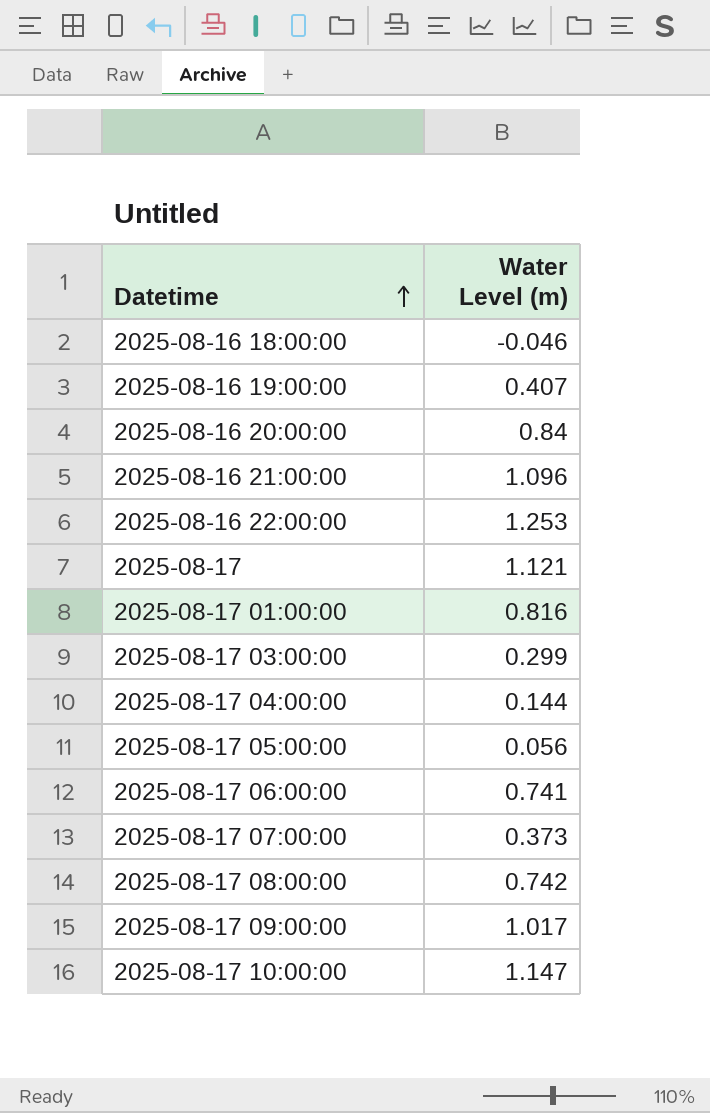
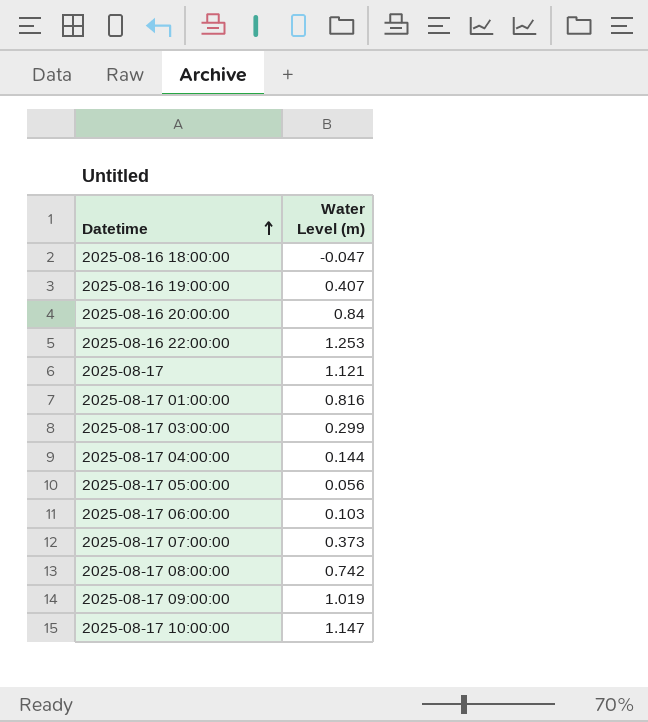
row 2025-08-16 21:00:00: 1.096 -> none
2025-08-16 18:00:00 | Water Level (m): -0.046 -> -0.047
2025-08-17 06:00:00 | Water Level (m): 0.741 -> 0.103
2025-08-17 09:00:00 | Water Level (m): 1.017 -> 1.019

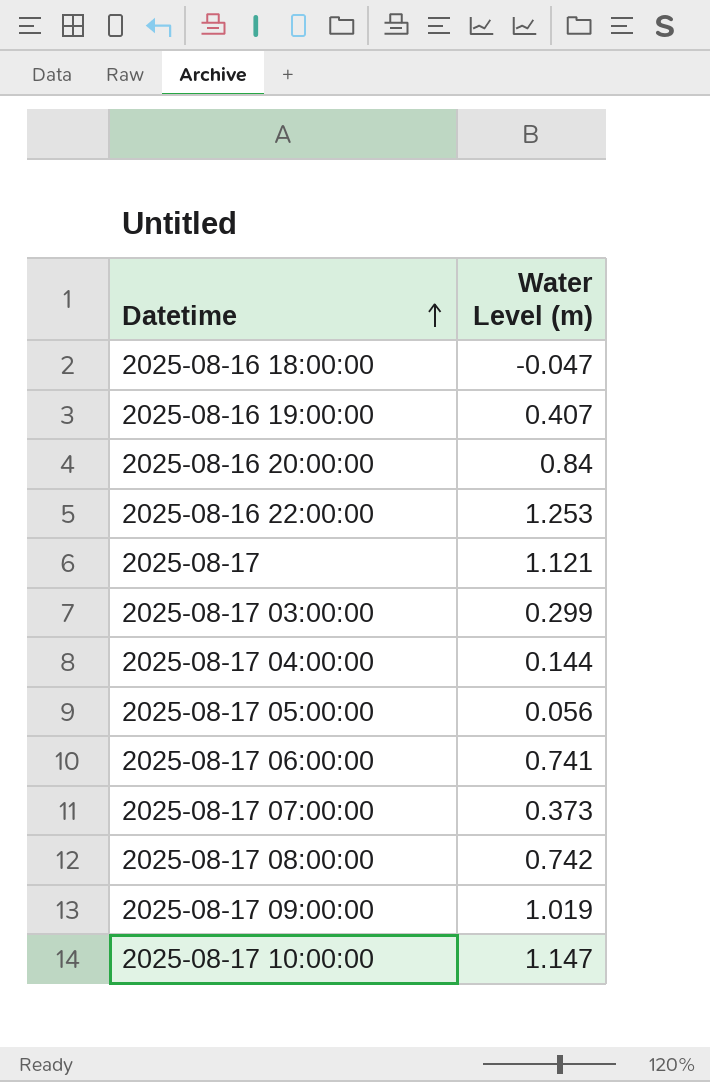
row 2025-08-17 01:00:00: 0.816 -> none
2025-08-17 06:00:00 | Water Level (m): 0.103 -> 0.741

